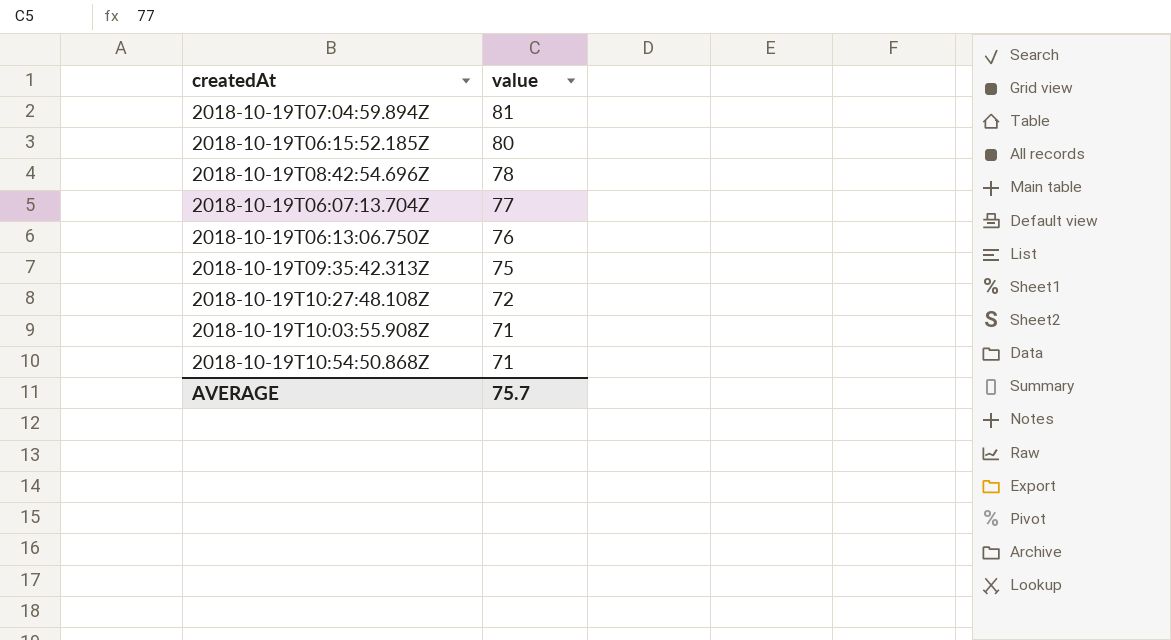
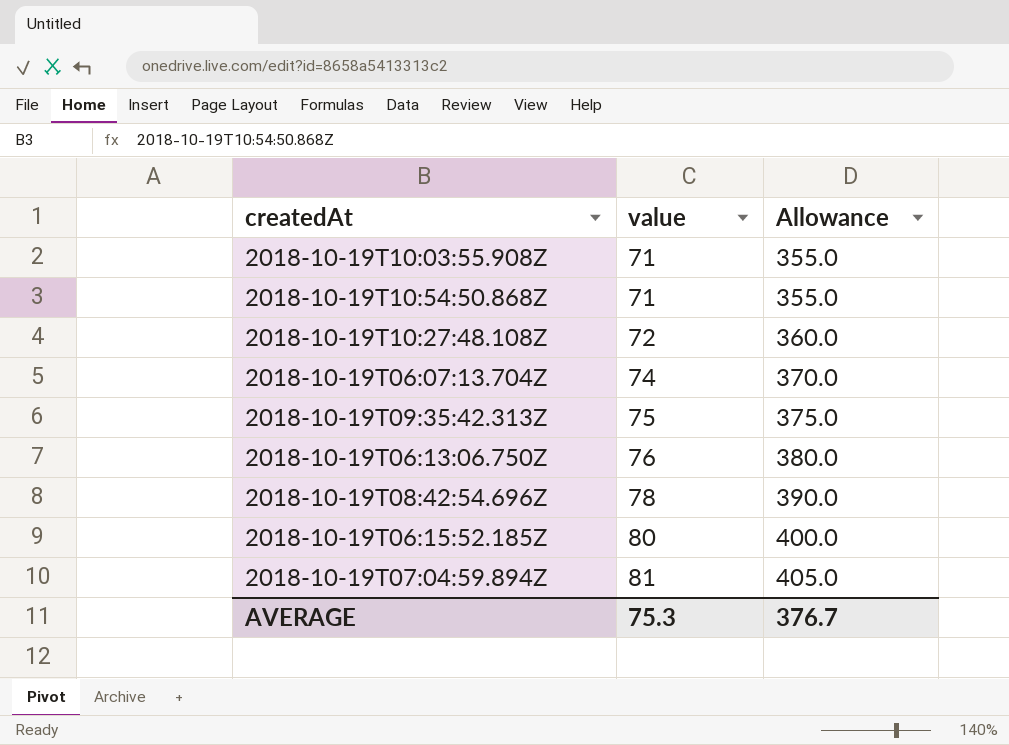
row order: value descending -> value ascending
column Allowance | formula: none -> [value] * 5
2018-10-19T06:07:13.704Z | value: 77 -> 74
AVERAGE | value: 75.7 -> 75.3

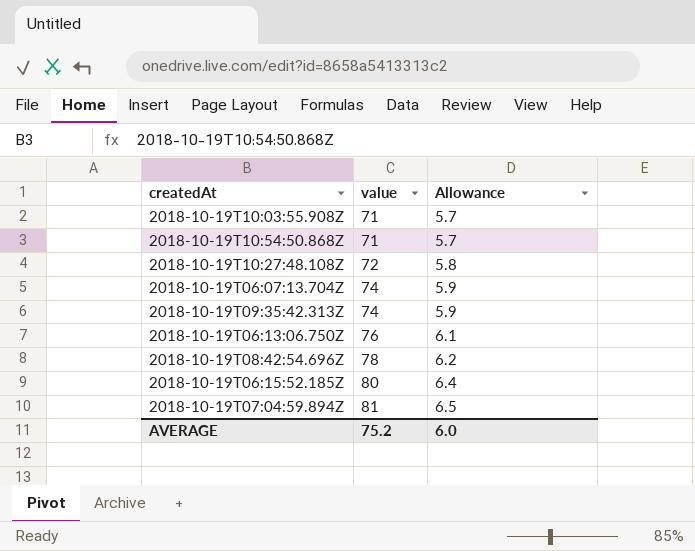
column Allowance | formula: [value] * 5 -> [value] * 0.08
2018-10-19T09:35:42.313Z | value: 75 -> 74
AVERAGE | value: 75.3 -> 75.2
AVERAGE | Allowance: 376.7 -> 6.0

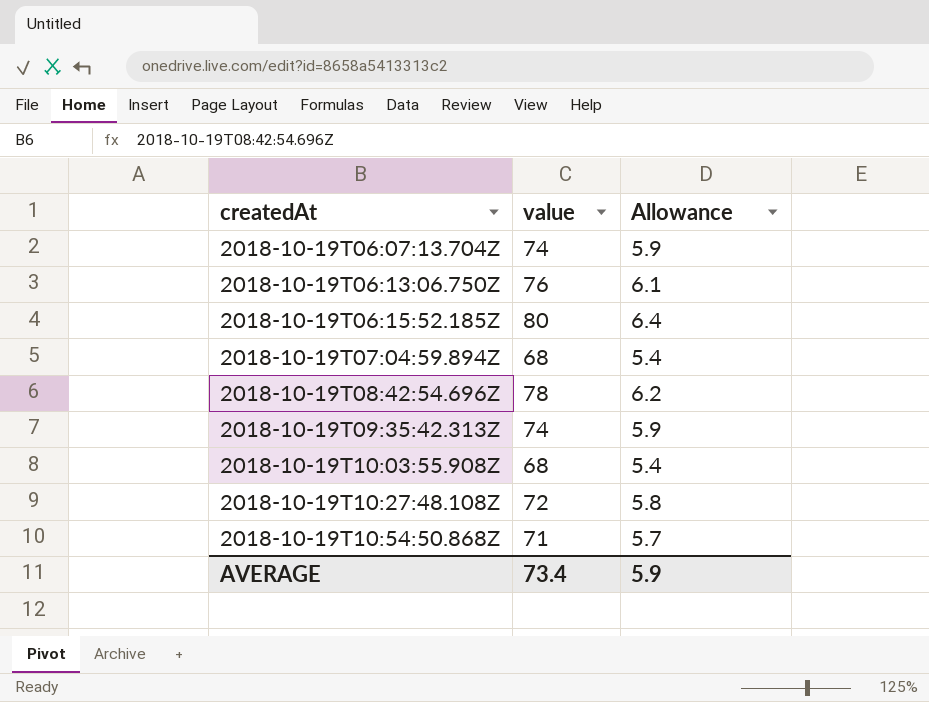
row order: value ascending -> createdAt ascending
2018-10-19T07:04:59.894Z | value: 81 -> 68
2018-10-19T07:04:59.894Z | Allowance: 6.5 -> 5.4
2018-10-19T10:03:55.908Z | value: 71 -> 68
2018-10-19T10:03:55.908Z | Allowance: 5.7 -> 5.4
AVERAGE | value: 75.2 -> 73.4
AVERAGE | Allowance: 6.0 -> 5.9

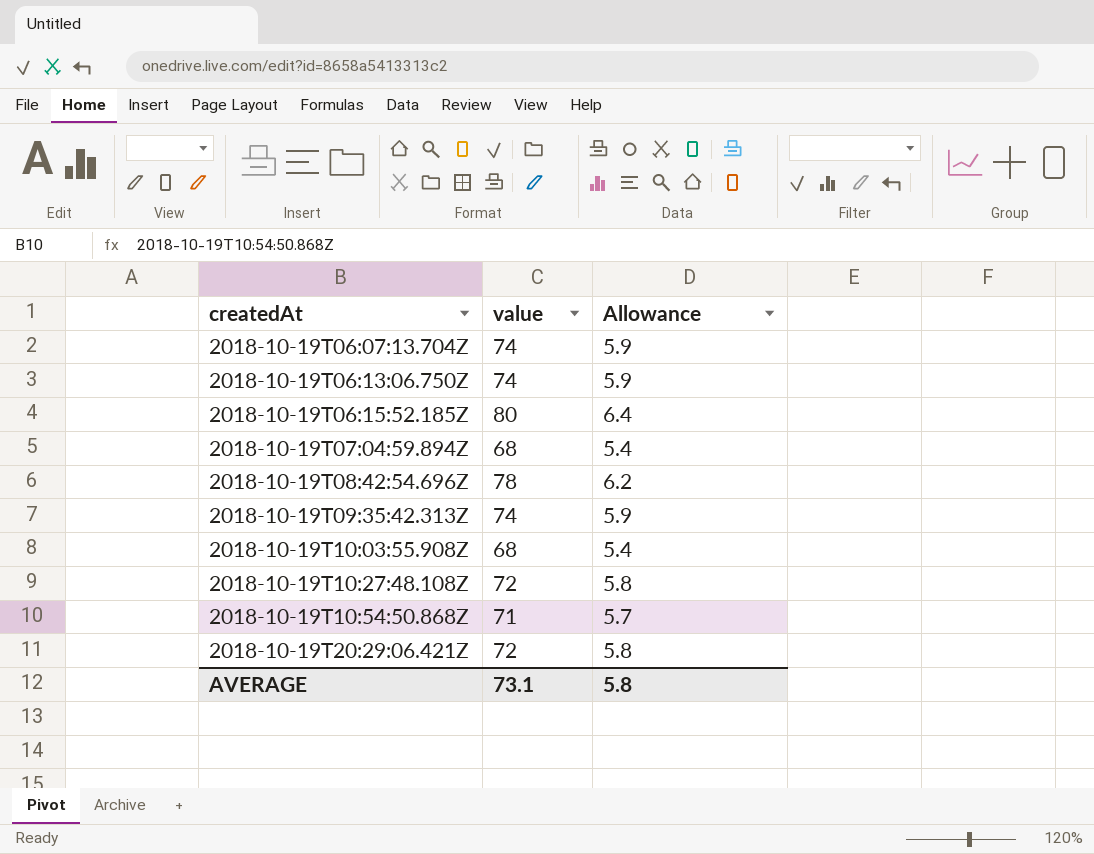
2018-10-19T06:13:06.750Z | value: 76 -> 74
2018-10-19T06:13:06.750Z | Allowance: 6.1 -> 5.9
row 2018-10-19T20:29:06.421Z: none -> 72 | 5.8
AVERAGE | value: 73.4 -> 73.1
AVERAGE | Allowance: 5.9 -> 5.8

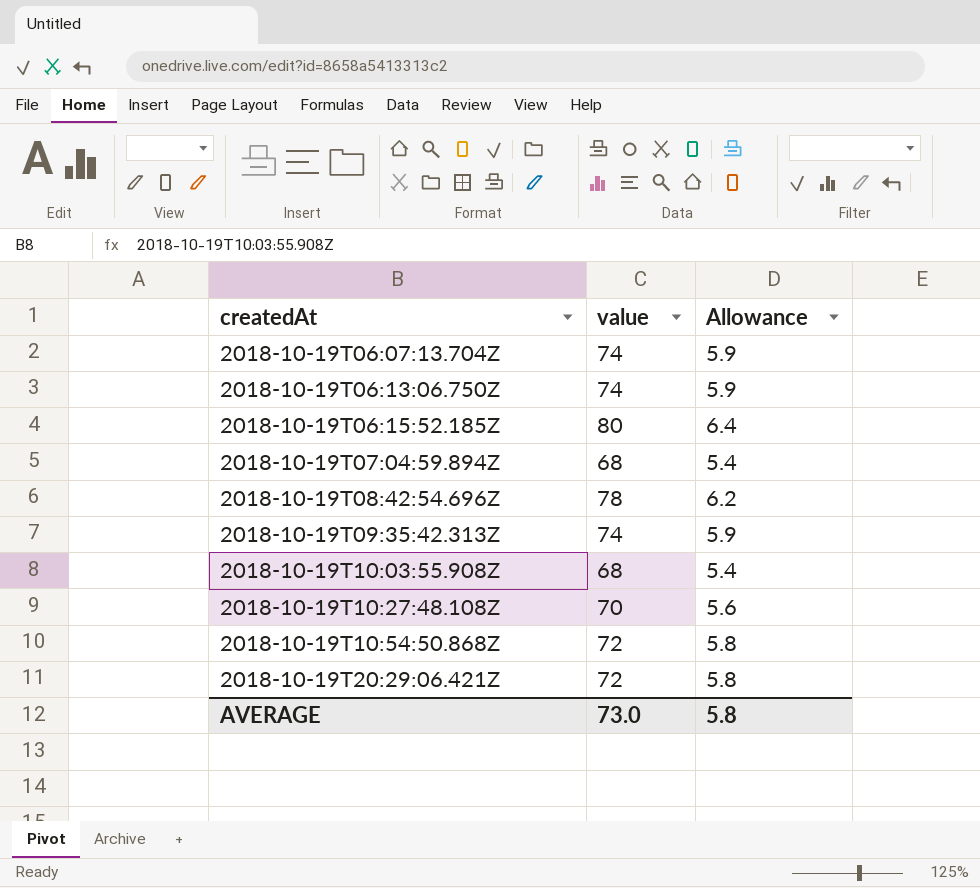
2018-10-19T10:27:48.108Z | value: 72 -> 70
2018-10-19T10:27:48.108Z | Allowance: 5.8 -> 5.6
2018-10-19T10:54:50.868Z | value: 71 -> 72
2018-10-19T10:54:50.868Z | Allowance: 5.7 -> 5.8
AVERAGE | value: 73.1 -> 73.0

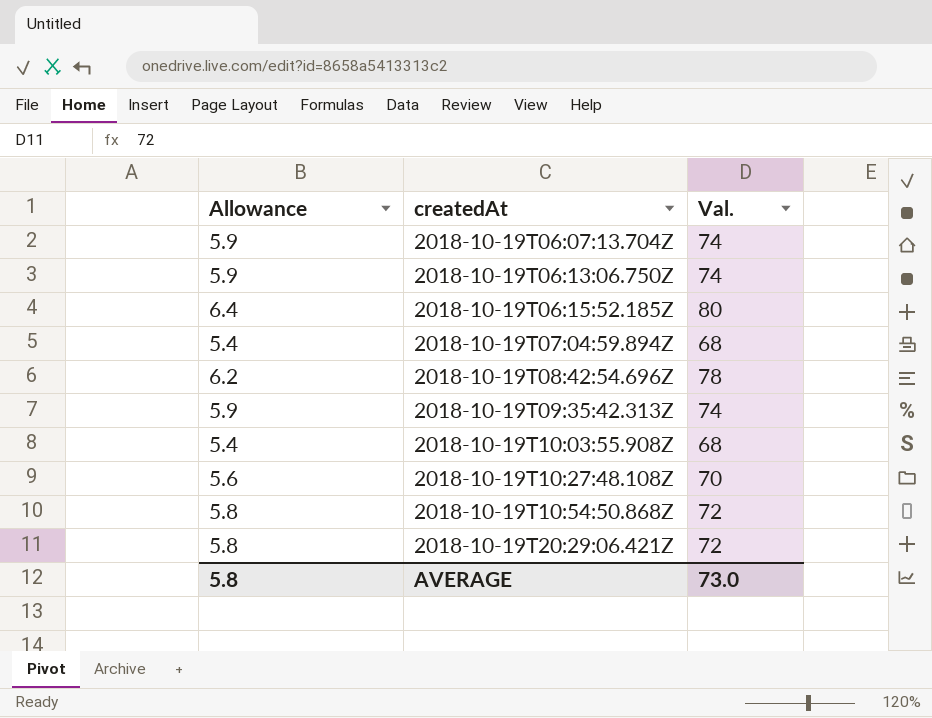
column Allowance | position: 3 -> 1
column name: value -> Val.

